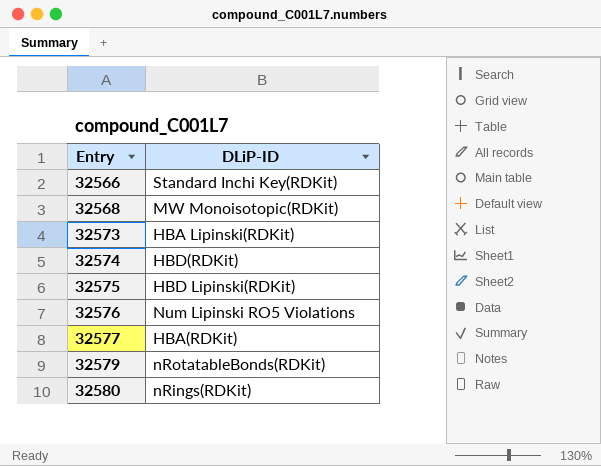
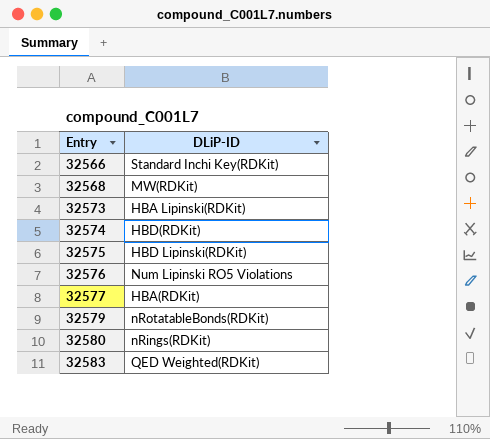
32568 | DLiP-ID: MW Monoisotopic(RDKit) -> MW(RDKit)
row 32583: none -> QED Weighted(RDKit)

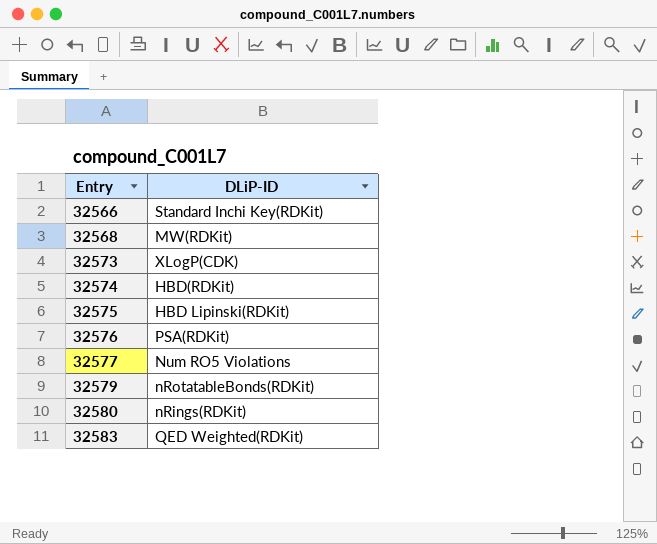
32573 | DLiP-ID: HBA Lipinski(RDKit) -> XLogP(CDK)
32576 | DLiP-ID: Num Lipinski RO5 Violations -> PSA(RDKit)
32577 | DLiP-ID: HBA(RDKit) -> Num RO5 Violations

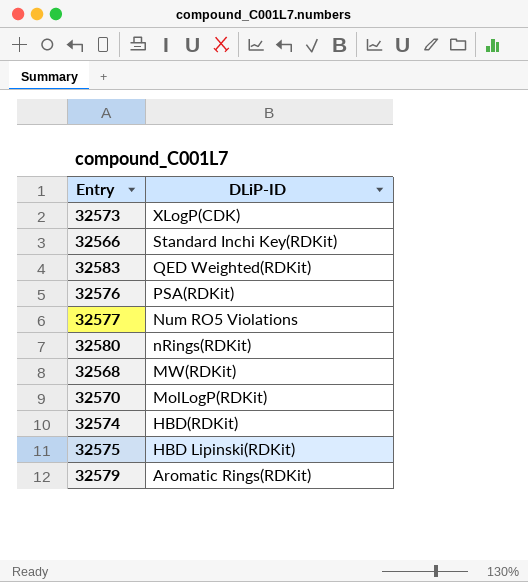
row order: Entry ascending -> DLiP-ID descending
row 32570: none -> MolLogP(RDKit)
32579 | DLiP-ID: nRotatableBonds(RDKit) -> Aromatic Rings(RDKit)

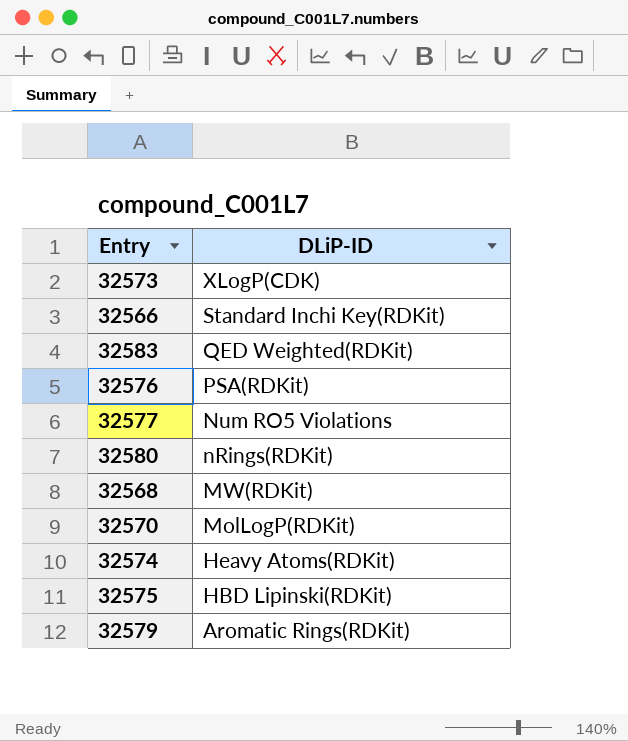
32574 | DLiP-ID: HBD(RDKit) -> Heavy Atoms(RDKit)

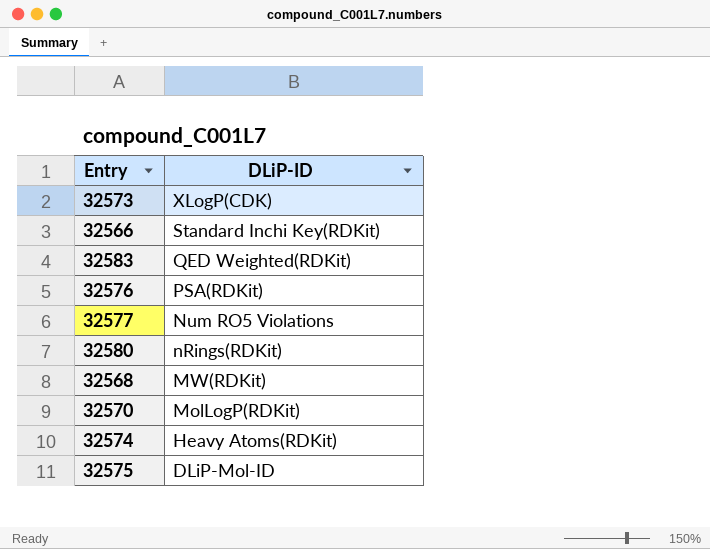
row 32579: Aromatic Rings(RDKit) -> none
32575 | DLiP-ID: HBD Lipinski(RDKit) -> DLiP-Mol-ID

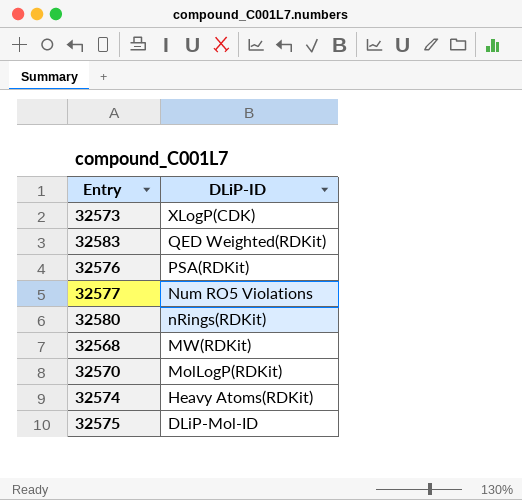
row 32566: Standard Inchi Key(RDKit) -> none

